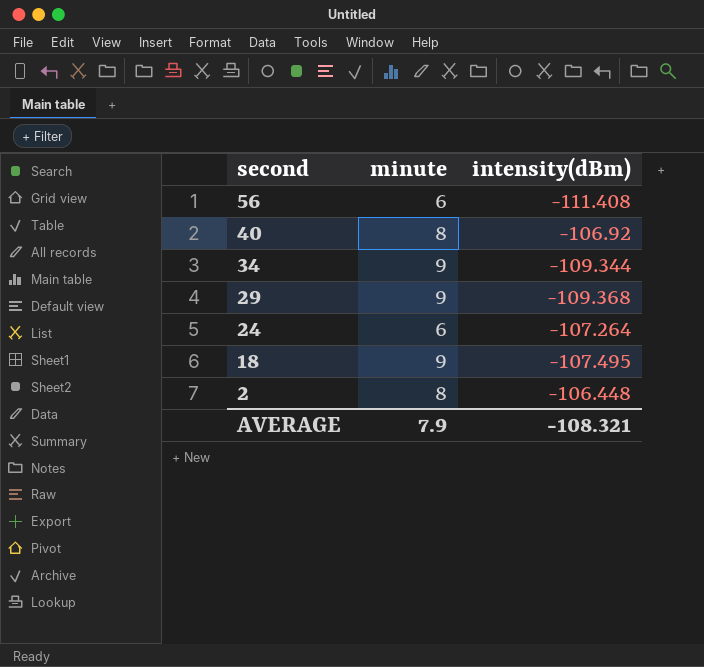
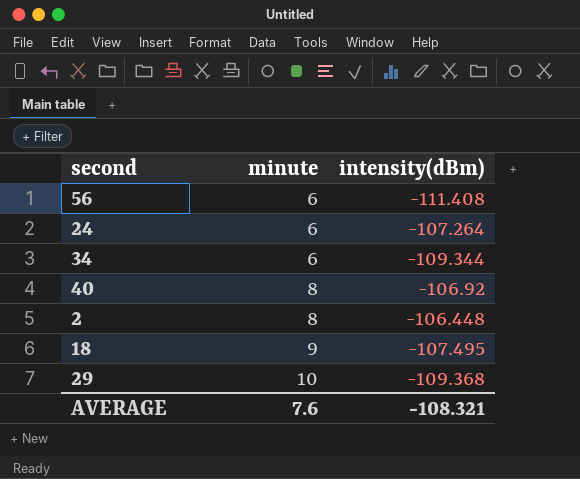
row order: second descending -> minute ascending
34 | minute: 9 -> 6
29 | minute: 9 -> 10
AVERAGE | minute: 7.9 -> 7.6

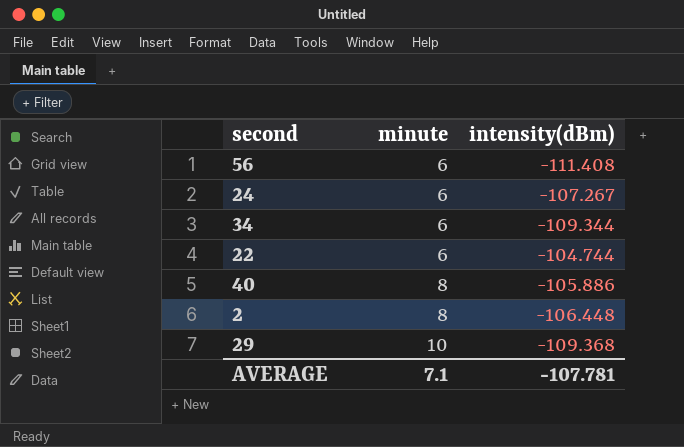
row 18: 9 | -107.495 -> none
24 | intensity(dBm): -107.264 -> -107.267
row 22: none -> 6 | -104.744
40 | intensity(dBm): -106.92 -> -105.886
AVERAGE | minute: 7.6 -> 7.1
AVERAGE | intensity(dBm): -108.321 -> -107.781

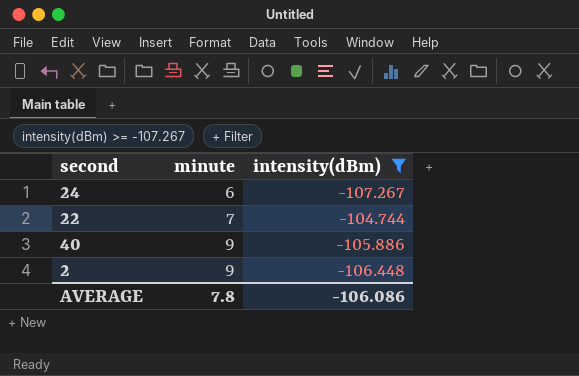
filter: none -> intensity(dBm) >= -107.267
22 | minute: 6 -> 7
40 | minute: 8 -> 9
2 | minute: 8 -> 9
AVERAGE | minute: 7.1 -> 7.8
AVERAGE | intensity(dBm): -107.781 -> -106.086

